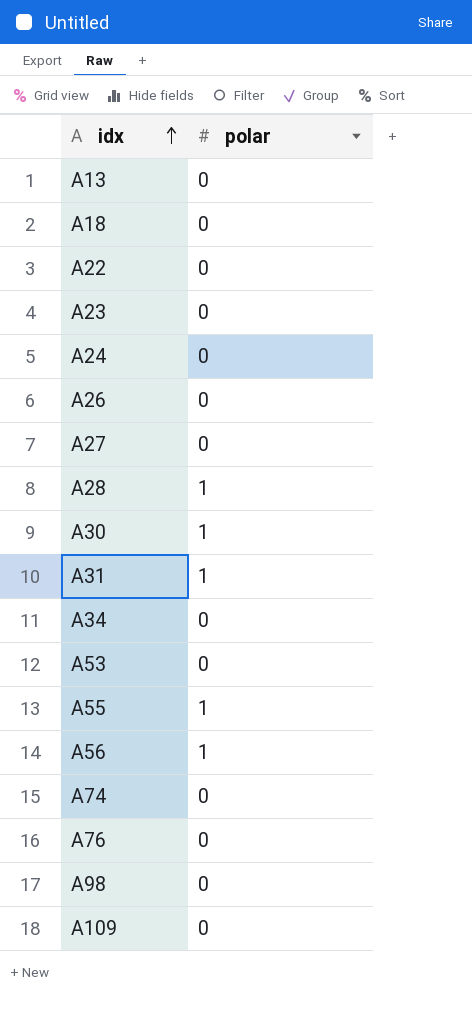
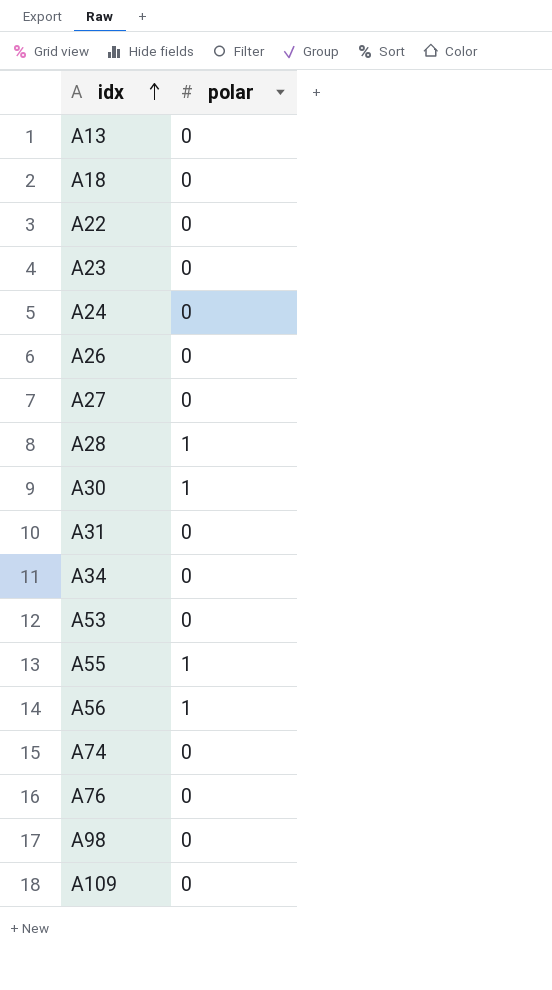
A31 | polar: 1 -> 0

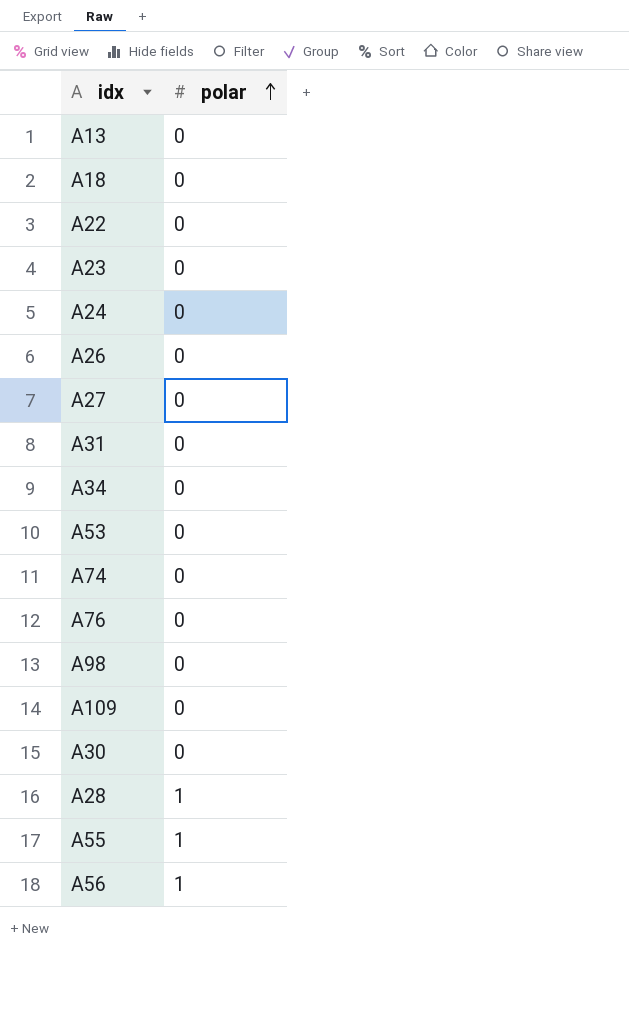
row order: idx ascending -> polar ascending
A30 | polar: 1 -> 0

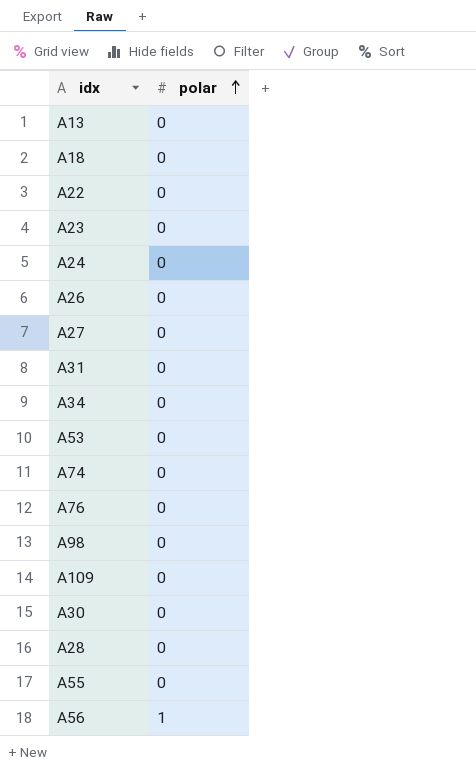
A28 | polar: 1 -> 0
A55 | polar: 1 -> 0

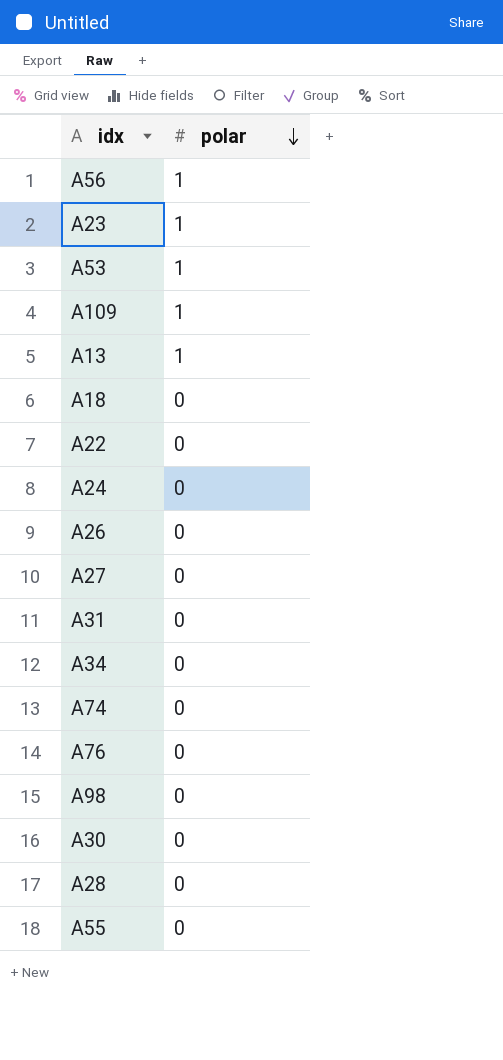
row order: polar ascending -> polar descending
A23 | polar: 0 -> 1
A53 | polar: 0 -> 1
A109 | polar: 0 -> 1
A13 | polar: 0 -> 1

